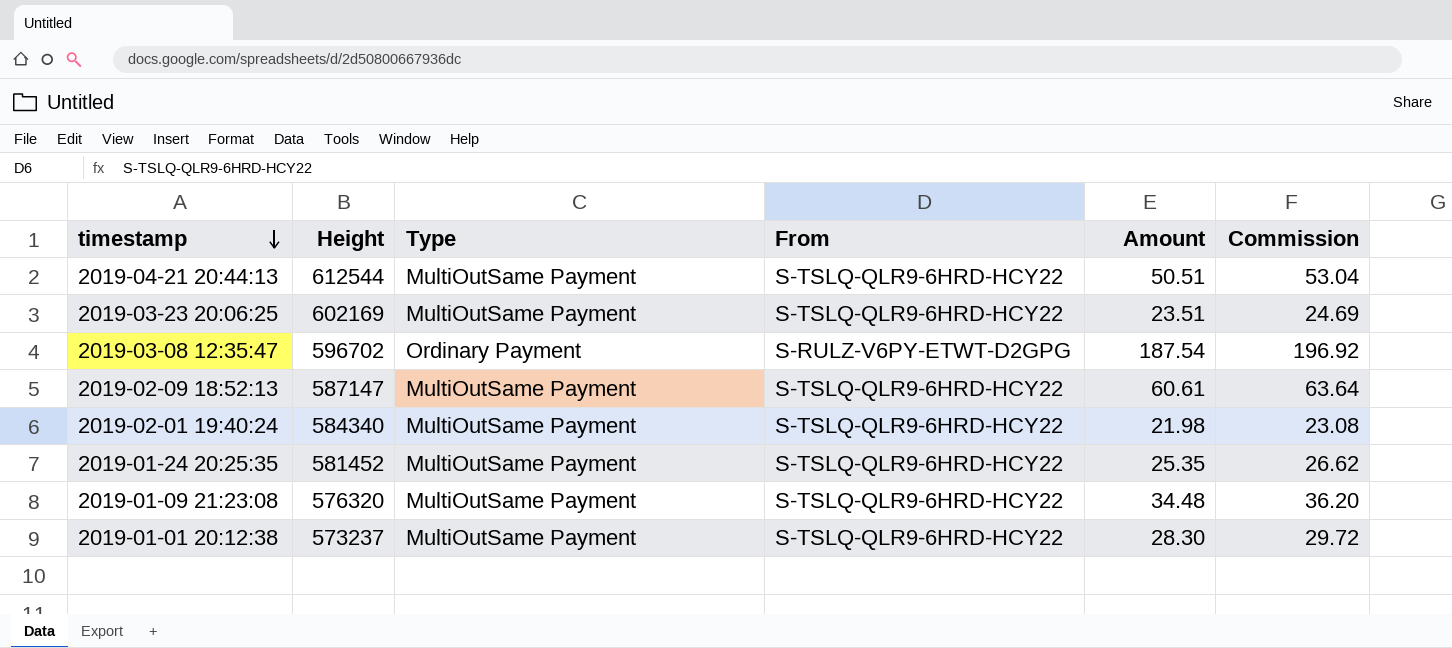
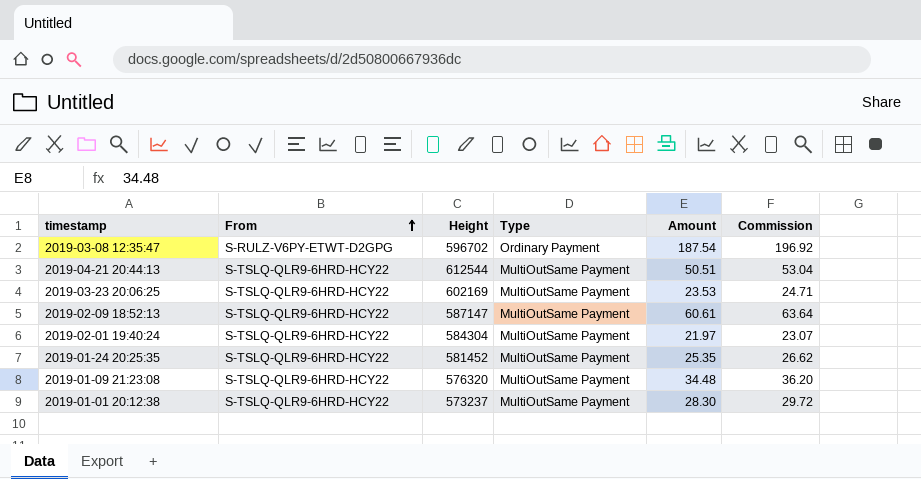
row order: timestamp descending -> From ascending
column From | position: 4 -> 2
2019-03-23 20:06:25 | Amount: 23.51 -> 23.53
2019-03-23 20:06:25 | Commission: 24.69 -> 24.71
2019-02-01 19:40:24 | Height: 584340 -> 584304
2019-02-01 19:40:24 | Amount: 21.98 -> 21.97
2019-02-01 19:40:24 | Commission: 23.08 -> 23.07

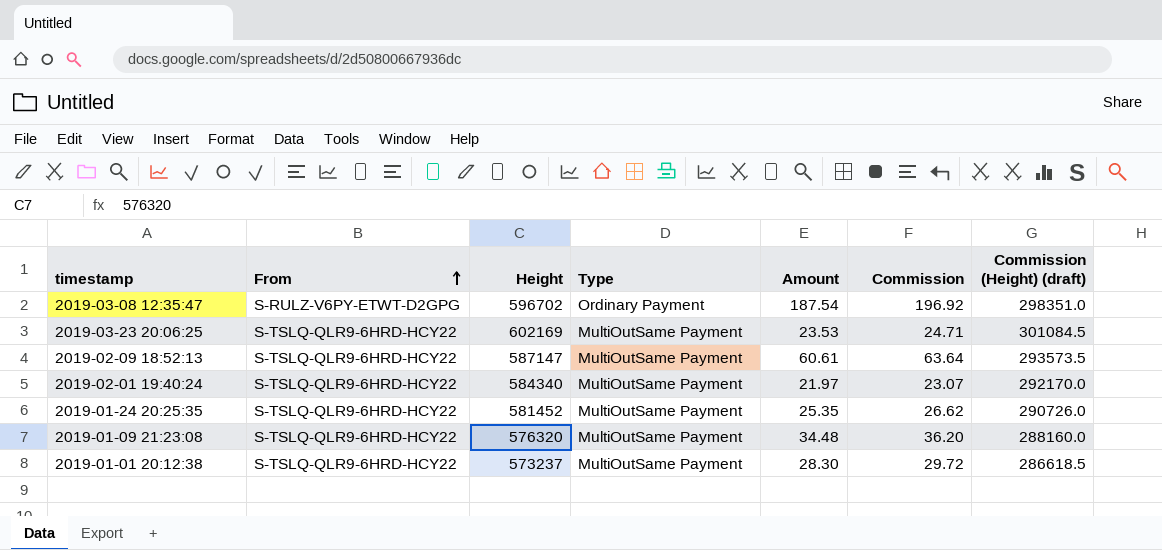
column Commission (Height) (draft) | formula: none -> [Height] * 0.5
row 2019-04-21 20:44:13: S-TSLQ-QLR9-6HRD-HCY22 | 612544 | MultiOutSame Payment | 50.51 | 53.04 -> none
2019-02-01 19:40:24 | Height: 584304 -> 584340

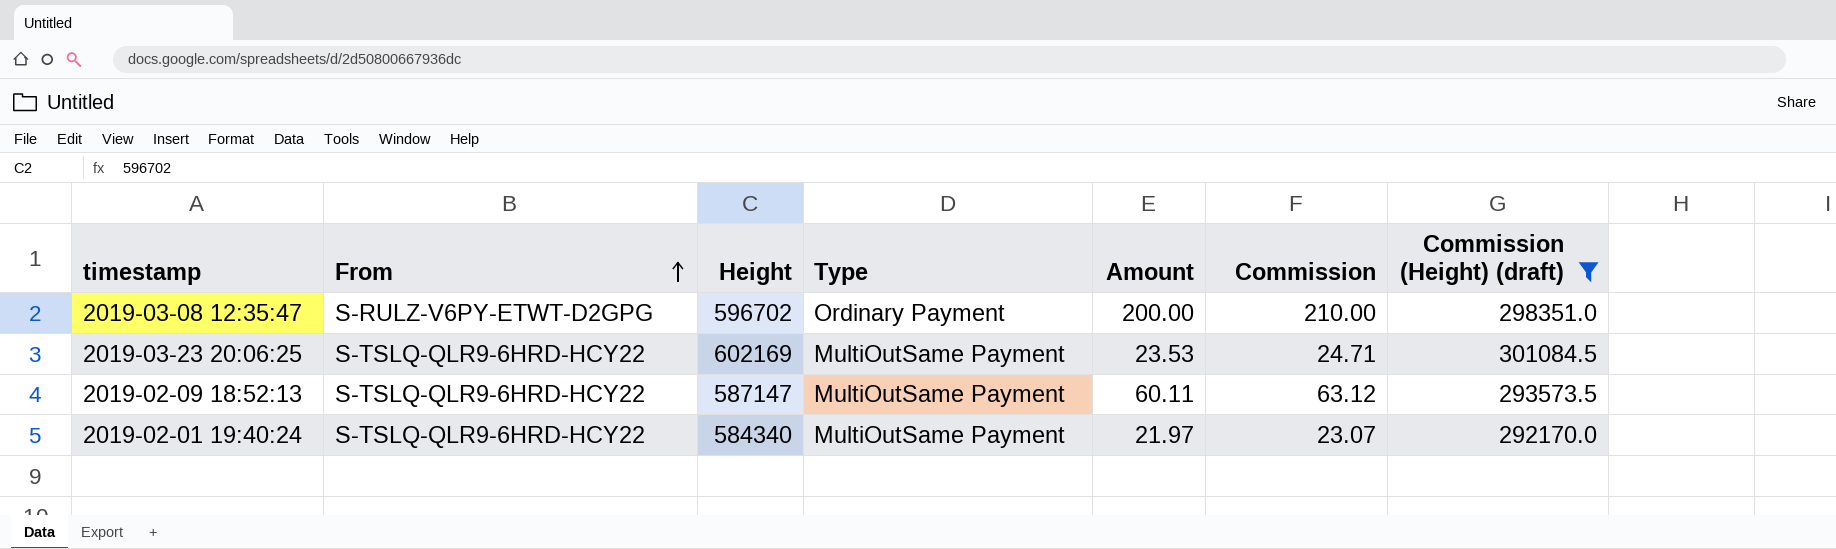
filter: none -> Commission (Height) (draft) >= 292170.0
2019-03-08 12:35:47 | Amount: 187.54 -> 200.00
2019-03-08 12:35:47 | Commission: 196.92 -> 210.00
2019-02-09 18:52:13 | Amount: 60.61 -> 60.11
2019-02-09 18:52:13 | Commission: 63.64 -> 63.12

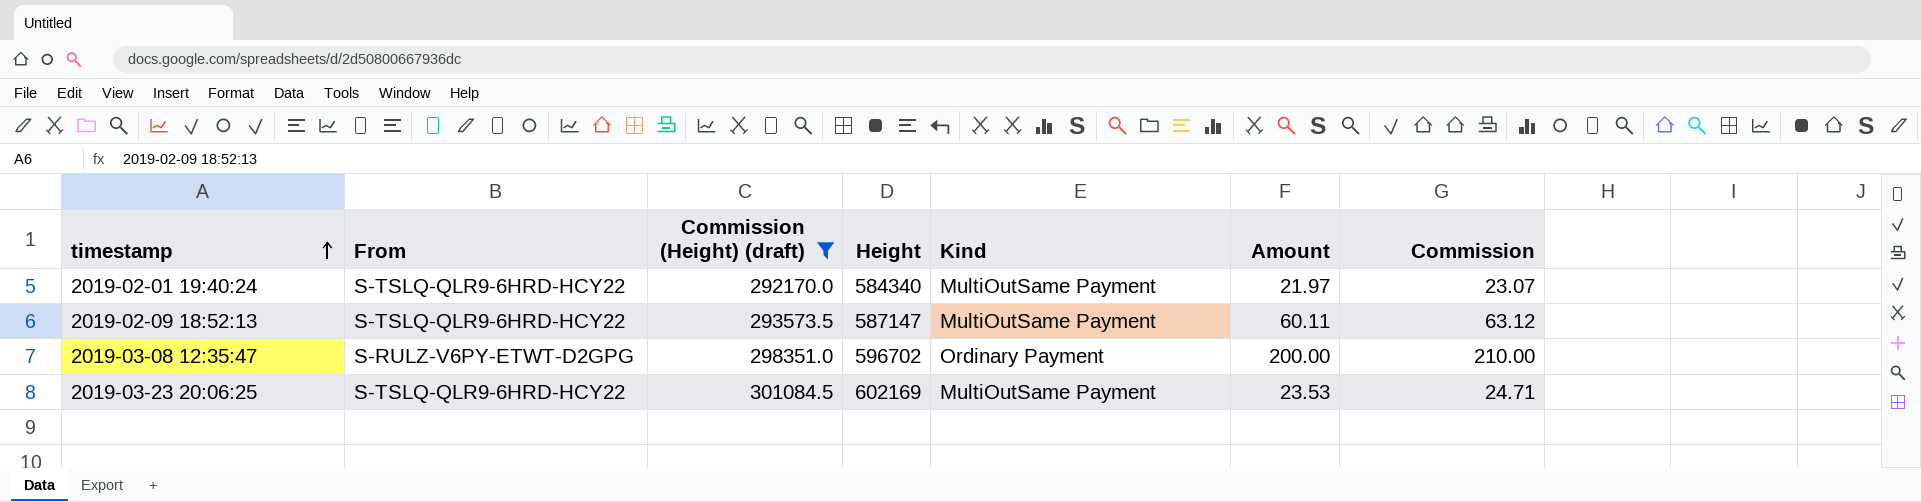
row order: From ascending -> timestamp ascending
column Commission (Height) (draft) | position: 7 -> 3
column name: Type -> Kind

